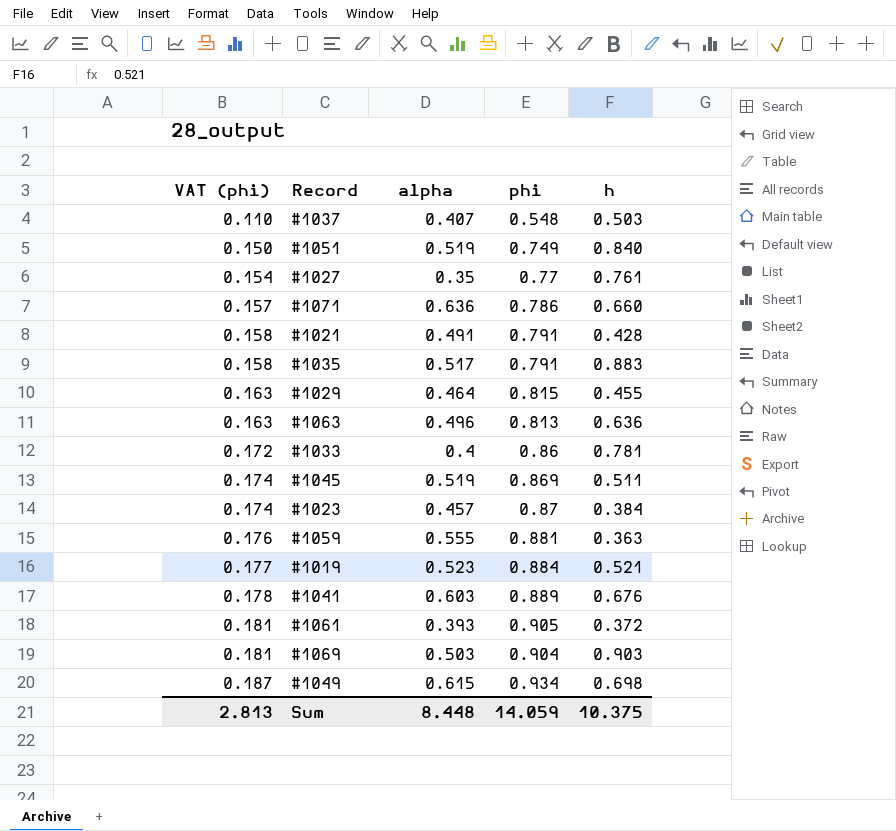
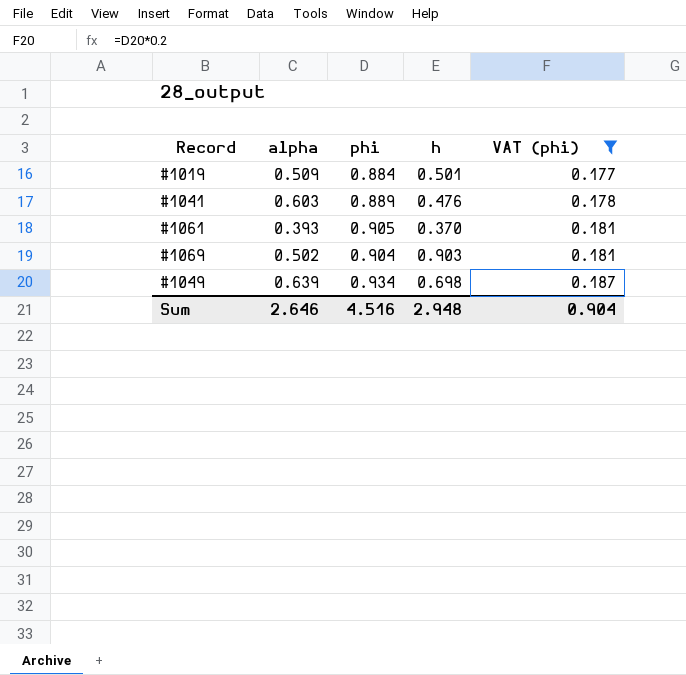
filter: none -> VAT (phi) >= 0.177
column VAT (phi) | position: 1 -> 5
#1019 | alpha: 0.523 -> 0.509
#1019 | h: 0.521 -> 0.501
#1041 | h: 0.676 -> 0.476
#1061 | h: 0.372 -> 0.370
#1069 | alpha: 0.503 -> 0.502
#1049 | alpha: 0.615 -> 0.639
Sum | alpha: 8.448 -> 2.646
Sum | phi: 14.059 -> 4.516
Sum | h: 10.375 -> 2.948
Sum | VAT (phi): 2.813 -> 0.904

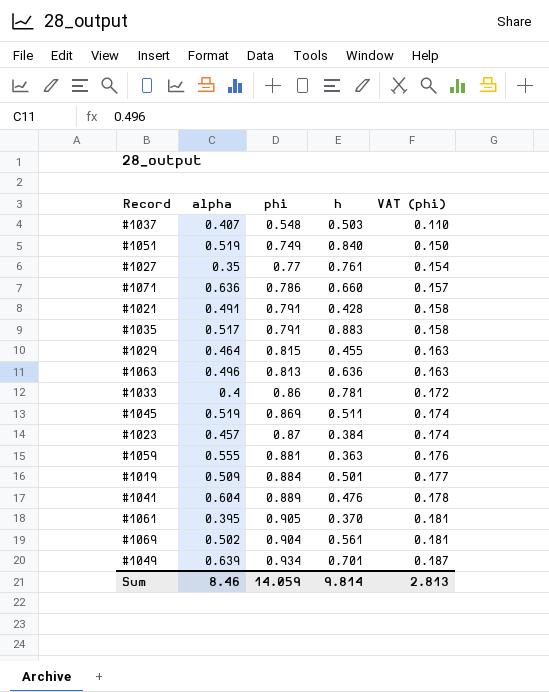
filter: VAT (phi) >= 0.177 -> none
#1041 | alpha: 0.603 -> 0.604
#1061 | alpha: 0.393 -> 0.395
#1069 | h: 0.903 -> 0.561
#1049 | h: 0.698 -> 0.701
Sum | alpha: 2.646 -> 8.46
Sum | phi: 4.516 -> 14.059
Sum | h: 2.948 -> 9.814
Sum | VAT (phi): 0.904 -> 2.813

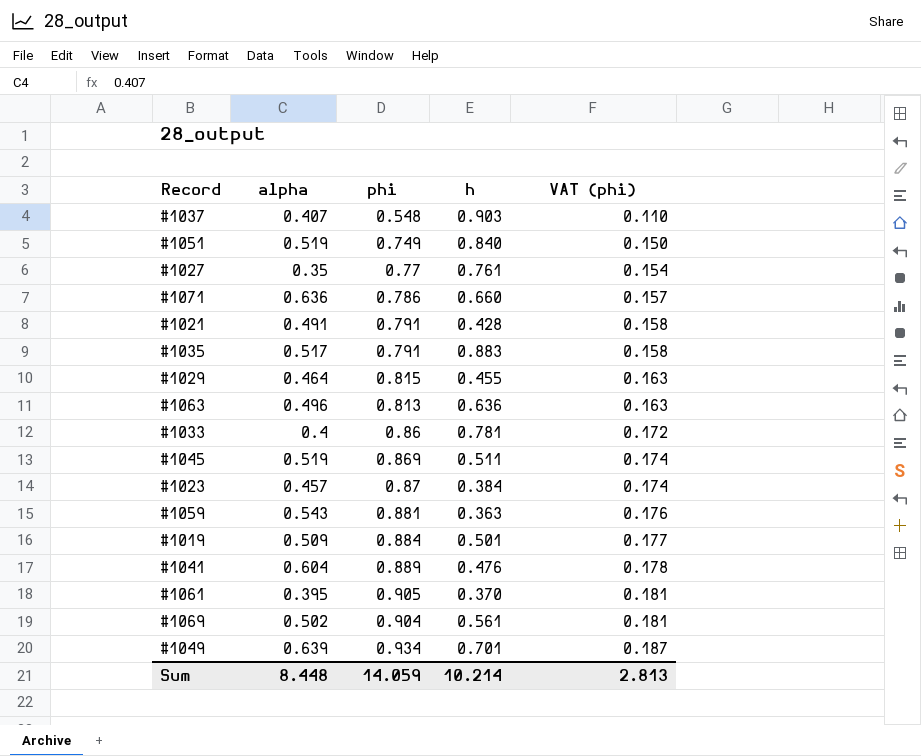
#1037 | h: 0.503 -> 0.903
#1059 | alpha: 0.555 -> 0.543
Sum | alpha: 8.46 -> 8.448
Sum | h: 9.814 -> 10.214

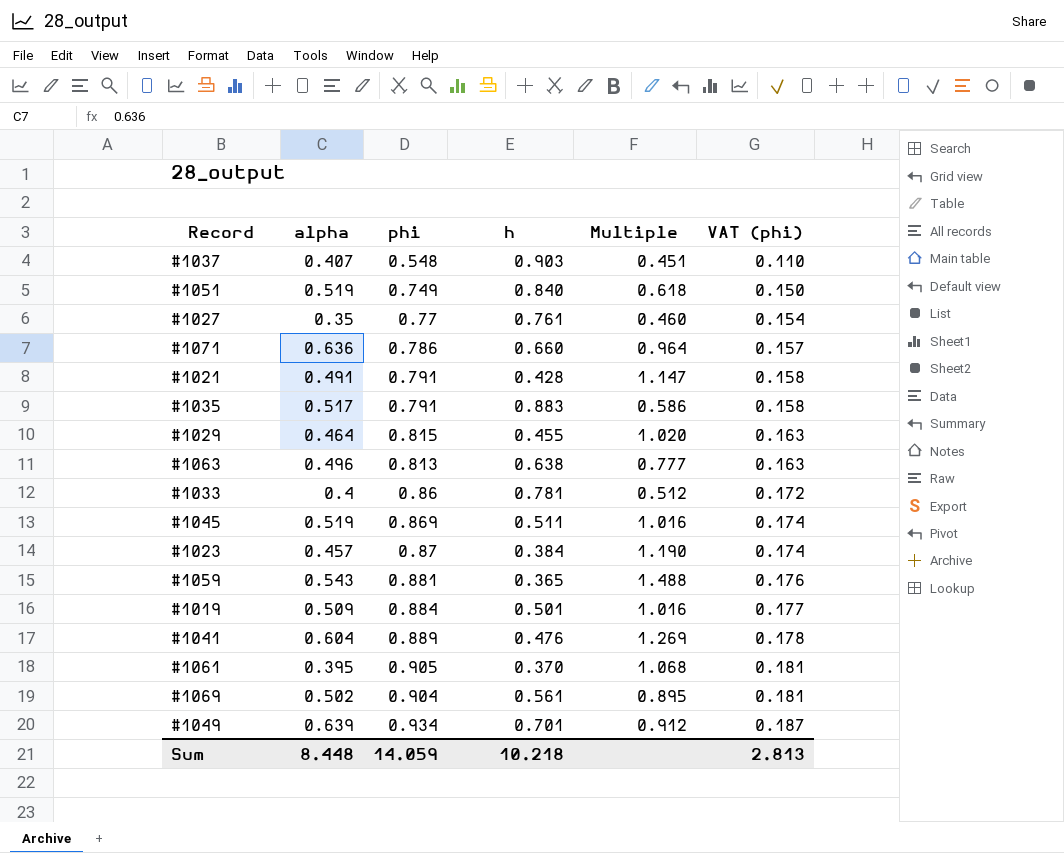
column Multiple | formula: none -> [alpha] / [h]
#1063 | h: 0.636 -> 0.638
#1059 | h: 0.363 -> 0.365
Sum | h: 10.214 -> 10.218

